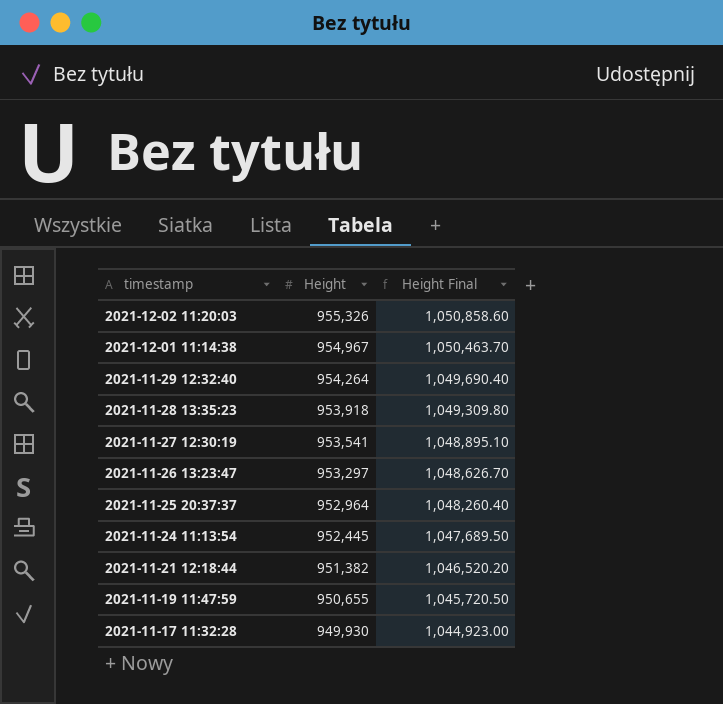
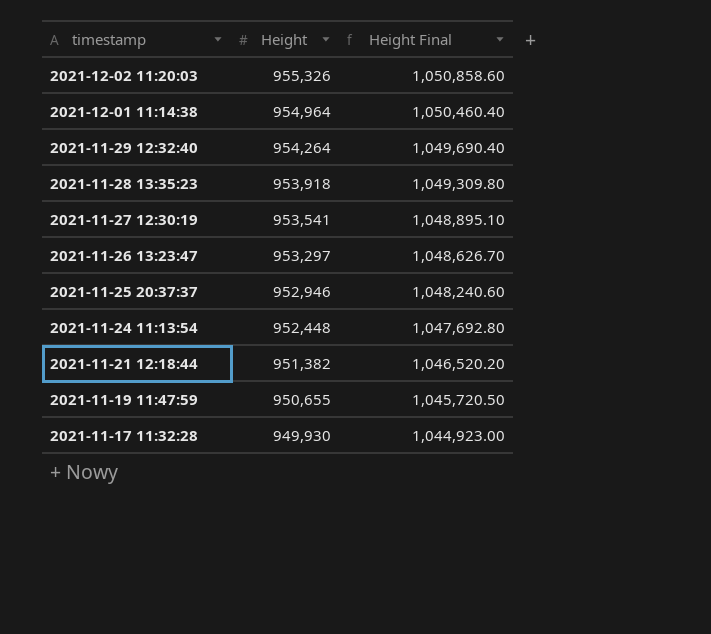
2021-12-01 11:14:38 | Height: 954,967 -> 954,964
2021-12-01 11:14:38 | Height Final: 1,050,463.70 -> 1,050,460.40
2021-11-25 20:37:37 | Height: 952,964 -> 952,946
2021-11-25 20:37:37 | Height Final: 1,048,260.40 -> 1,048,240.60
2021-11-24 11:13:54 | Height: 952,445 -> 952,448
2021-11-24 11:13:54 | Height Final: 1,047,689.50 -> 1,047,692.80

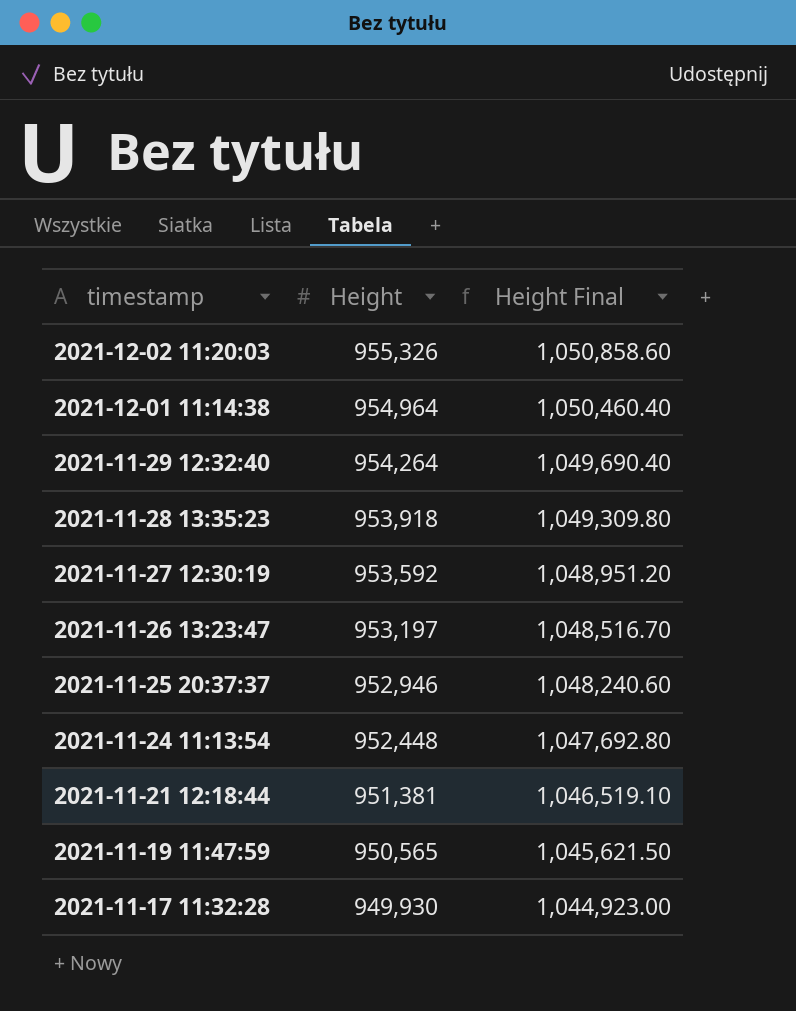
2021-11-27 12:30:19 | Height: 953,541 -> 953,592
2021-11-27 12:30:19 | Height Final: 1,048,895.10 -> 1,048,951.20
2021-11-26 13:23:47 | Height: 953,297 -> 953,197
2021-11-26 13:23:47 | Height Final: 1,048,626.70 -> 1,048,516.70
2021-11-21 12:18:44 | Height: 951,382 -> 951,381
2021-11-21 12:18:44 | Height Final: 1,046,520.20 -> 1,046,519.10
2021-11-19 11:47:59 | Height: 950,655 -> 950,565
2021-11-19 11:47:59 | Height Final: 1,045,720.50 -> 1,045,621.50

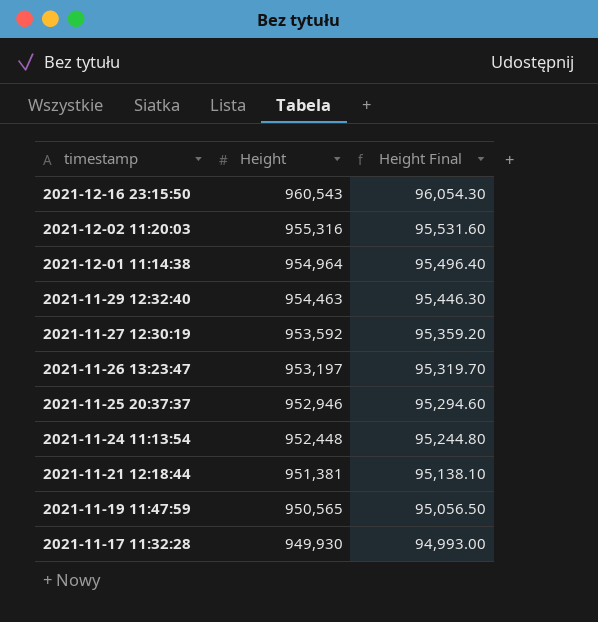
column Height Final | formula: [Height] * 1.1 -> [Height] * 0.1
row 2021-11-28 13:35:23: 953,918 | 1,049,309.80 -> none
row 2021-12-16 23:15:50: none -> 960,543 | 96,054.30
2021-12-02 11:20:03 | Height: 955,326 -> 955,316
2021-11-29 12:32:40 | Height: 954,264 -> 954,463

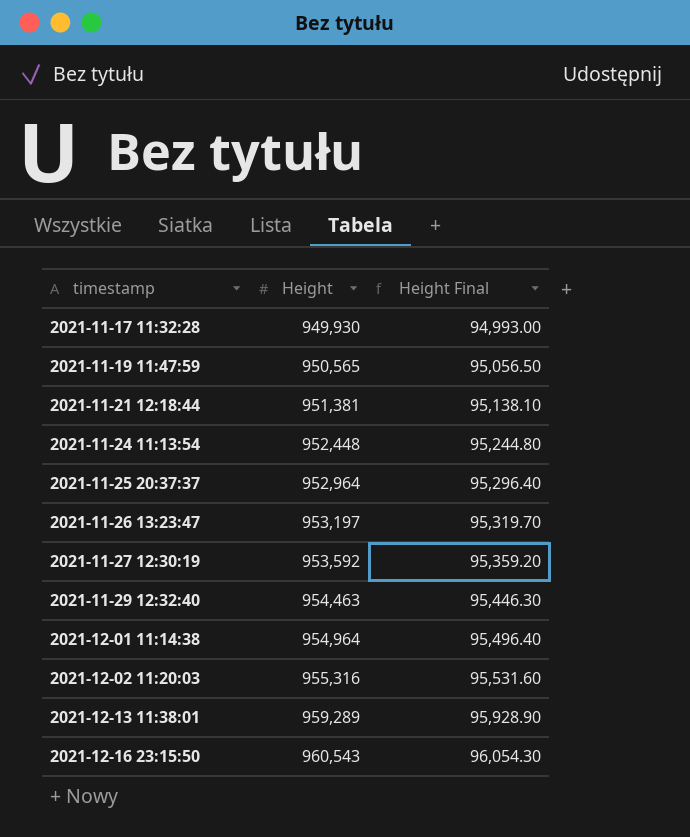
row order: timestamp descending -> timestamp ascending
2021-11-25 20:37:37 | Height: 952,946 -> 952,964
2021-11-25 20:37:37 | Height Final: 95,294.60 -> 95,296.40
row 2021-12-13 11:38:01: none -> 959,289 | 95,928.90

